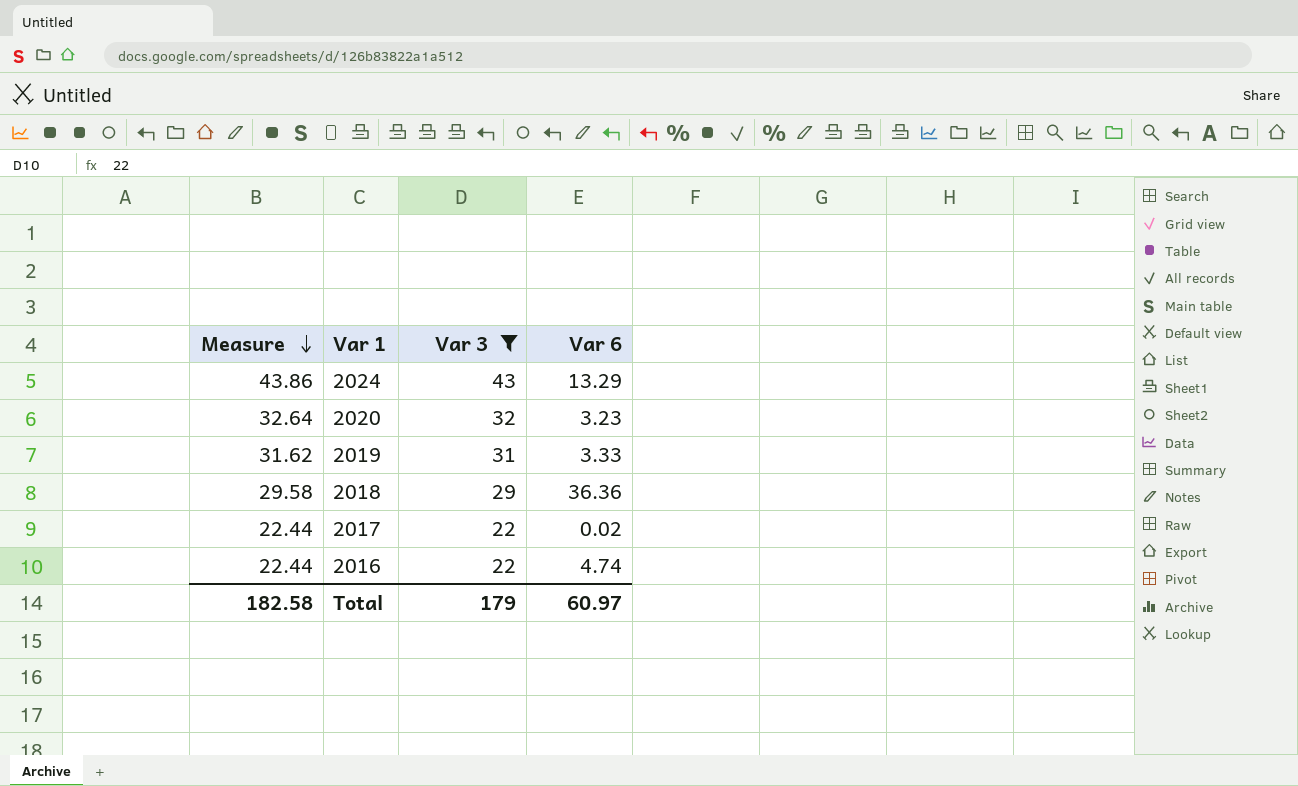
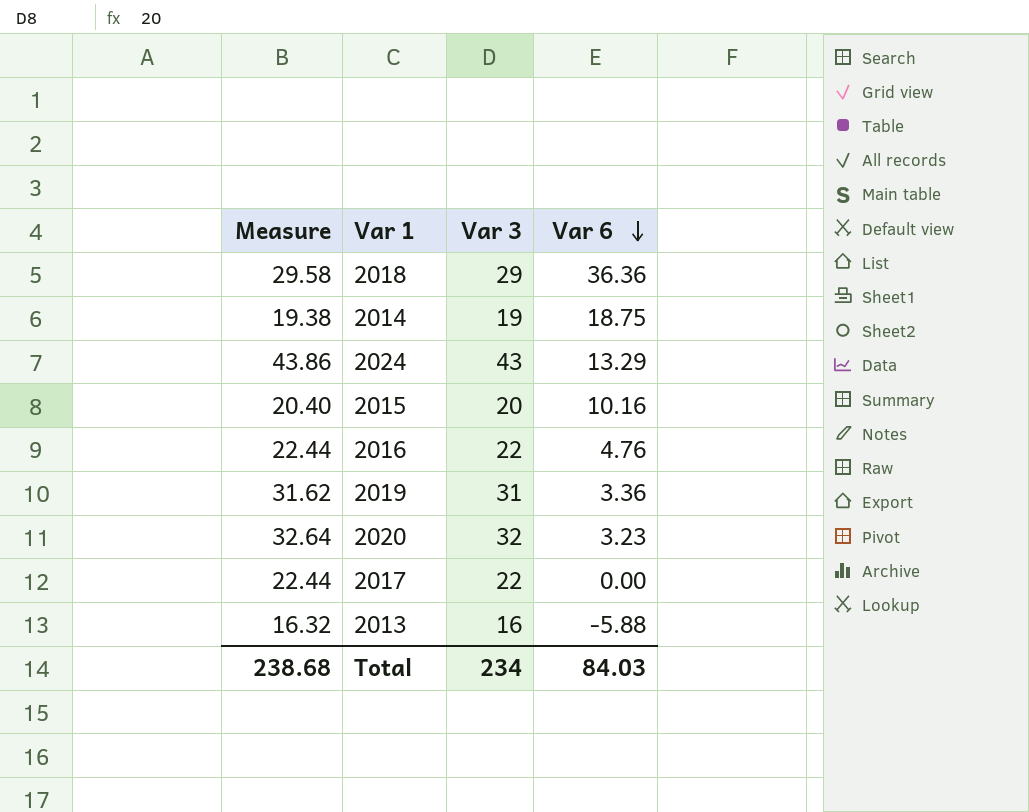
filter: Var 3 >= 22 -> none
row order: Measure descending -> Var 6 descending
2016 | Var 6: 4.74 -> 4.76
2019 | Var 6: 3.33 -> 3.36
2017 | Var 6: 0.02 -> 0.00
Total | Measure: 182.58 -> 238.68
Total | Var 3: 179 -> 234
Total | Var 6: 60.97 -> 84.03

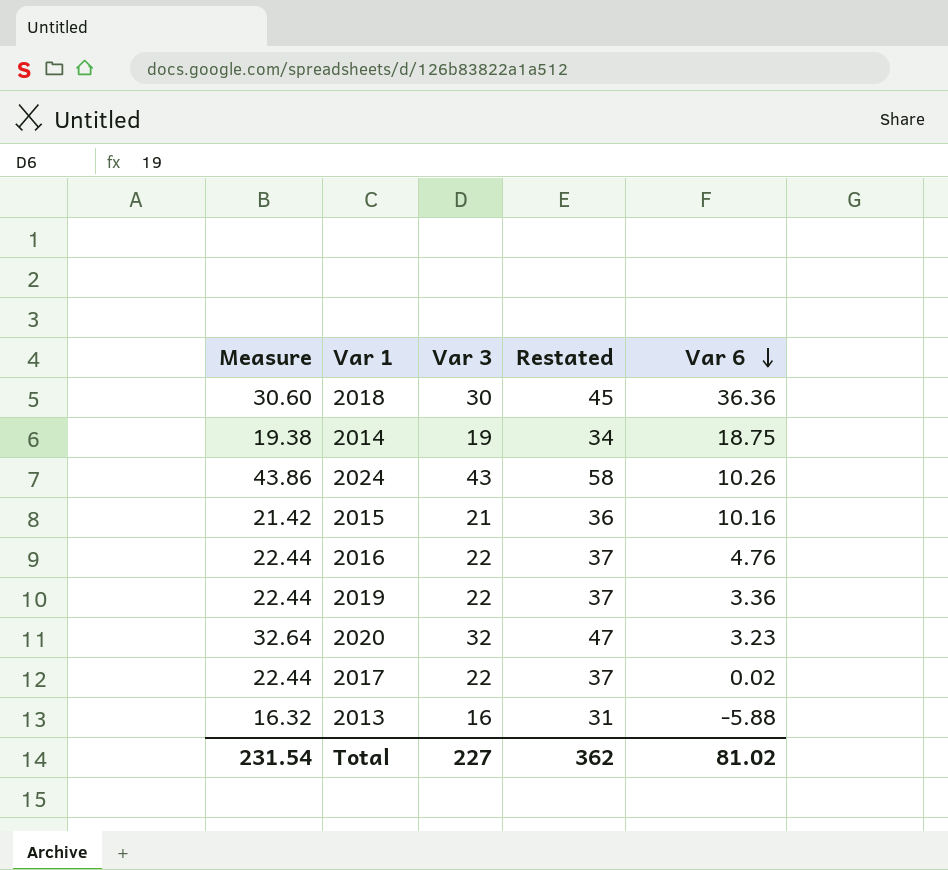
column Restated | formula: none -> [Var 3] + 15
2018 | Measure: 29.58 -> 30.60
2018 | Var 3: 29 -> 30
2024 | Var 6: 13.29 -> 10.26
2015 | Measure: 20.40 -> 21.42
2015 | Var 3: 20 -> 21
2019 | Measure: 31.62 -> 22.44
2019 | Var 3: 31 -> 22
2017 | Var 6: 0.00 -> 0.02
Total | Measure: 238.68 -> 231.54
Total | Var 3: 234 -> 227
Total | Var 6: 84.03 -> 81.02

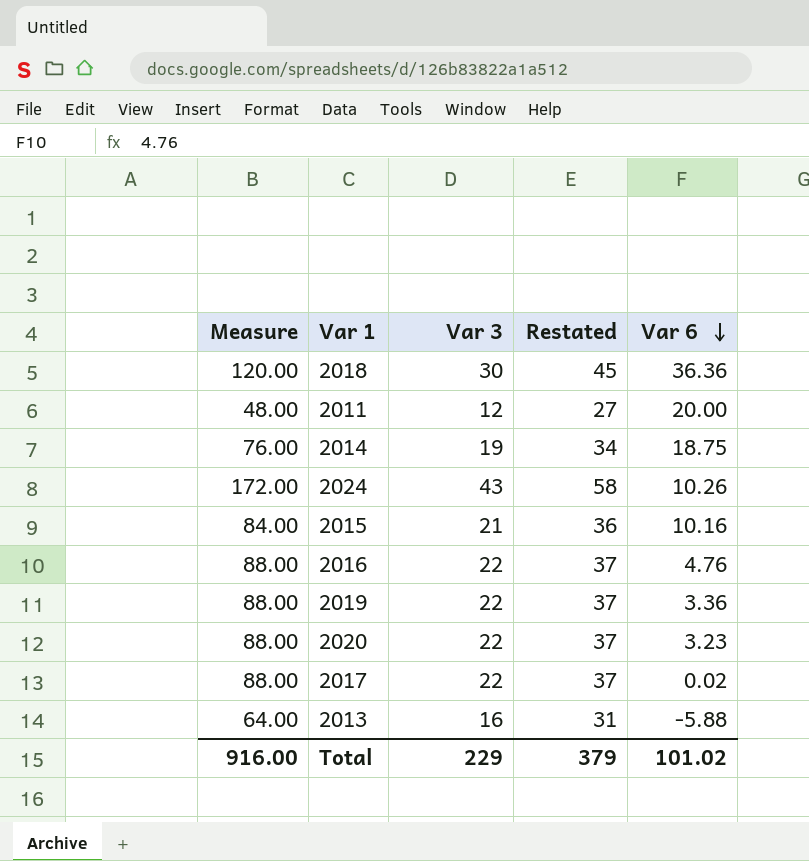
column Measure | formula: [Var 3] * 1.02 -> [Var 3] * 4
row 2011: none -> 48.00 | 12 | 27 | 20.00
2020 | Var 3: 32 -> 22
2020 | Restated: 47 -> 37
Total | Measure: 231.54 -> 916.00
Total | Var 3: 227 -> 229
Total | Restated: 362 -> 379
Total | Var 6: 81.02 -> 101.02

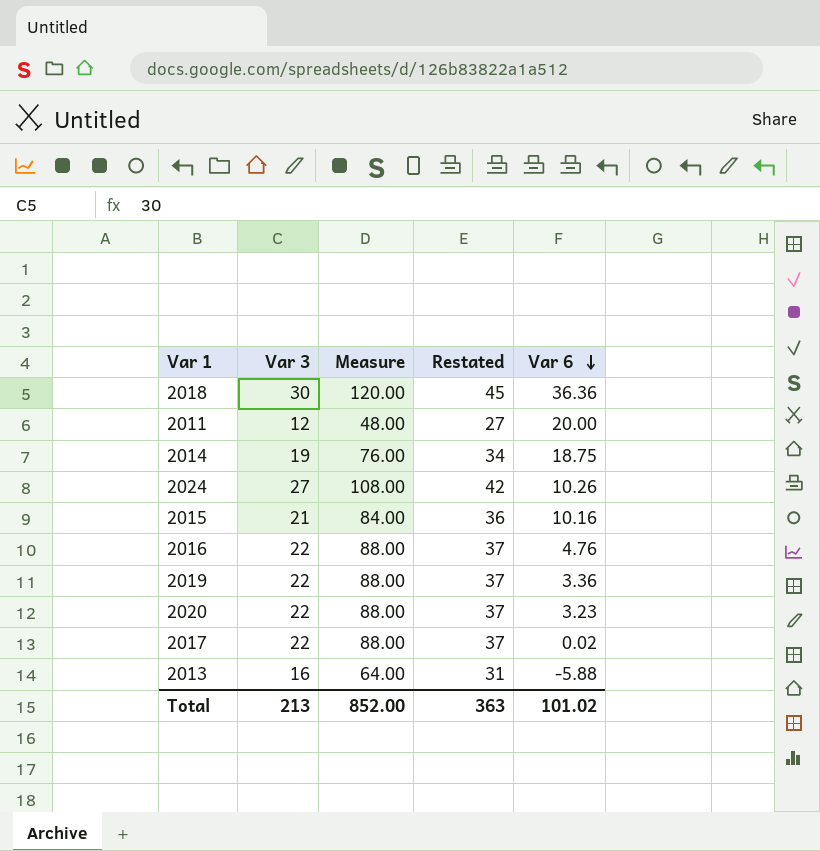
column Measure | position: 1 -> 3
2024 | Var 3: 43 -> 27
2024 | Measure: 172.00 -> 108.00
2024 | Restated: 58 -> 42
Total | Var 3: 229 -> 213
Total | Measure: 916.00 -> 852.00
Total | Restated: 379 -> 363

